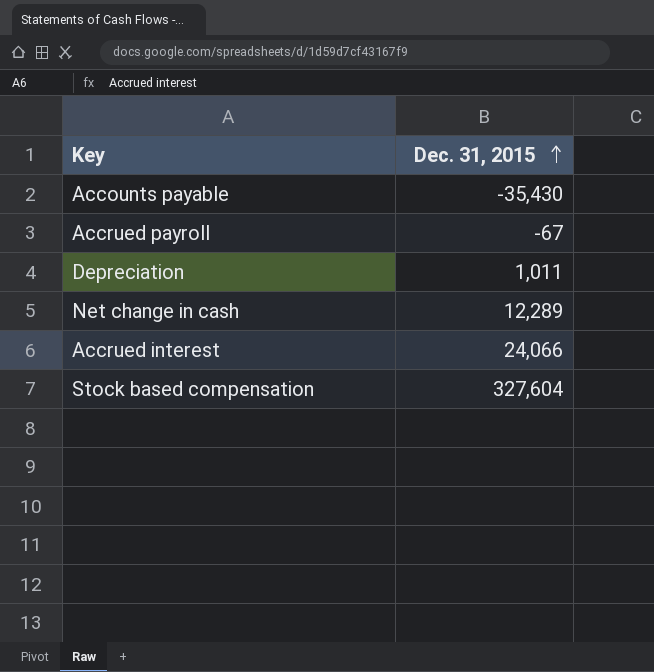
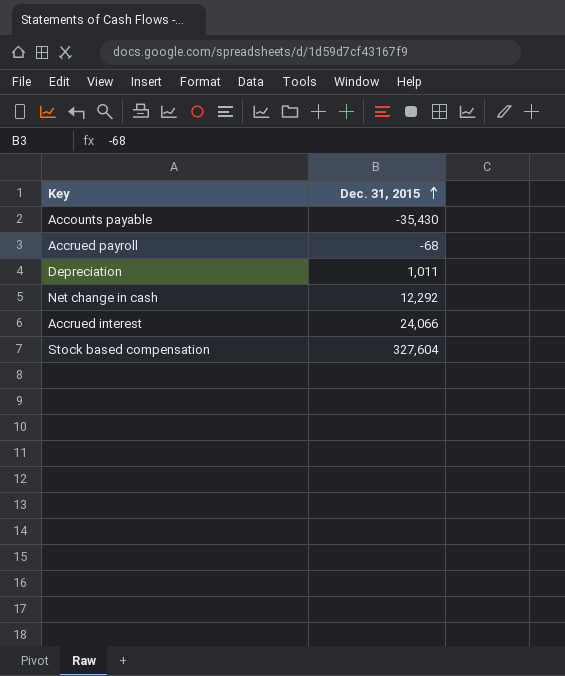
Accrued payroll | Dec. 31, 2015: -67 -> -68
Net change in cash | Dec. 31, 2015: 12,289 -> 12,292

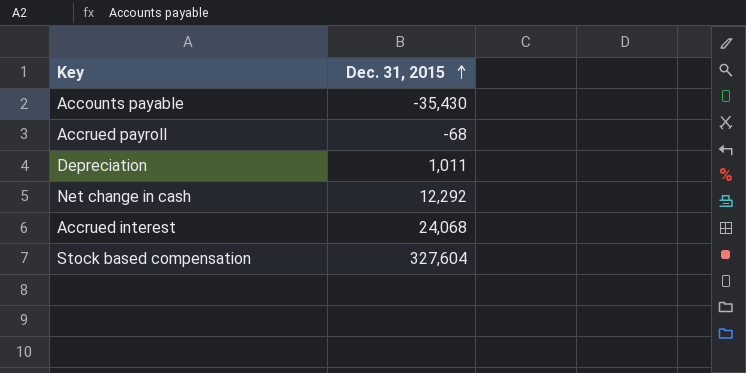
Accrued interest | Dec. 31, 2015: 24,066 -> 24,068

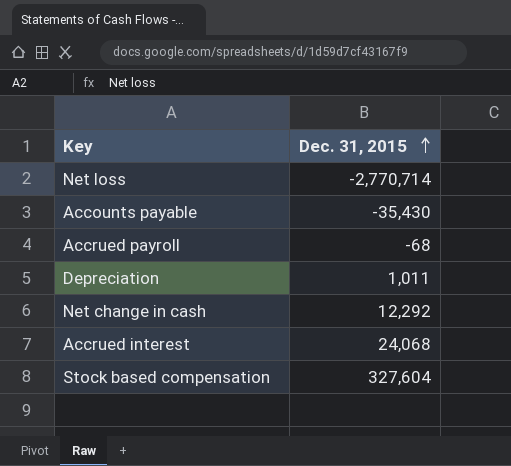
row Net loss: none -> -2,770,714

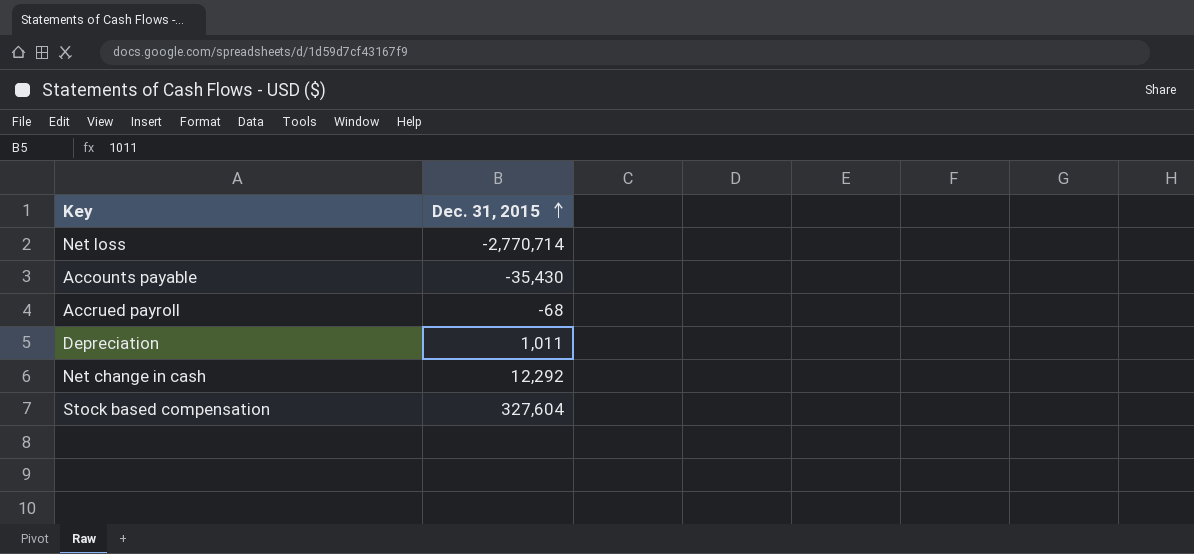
row Accrued interest: 24,068 -> none

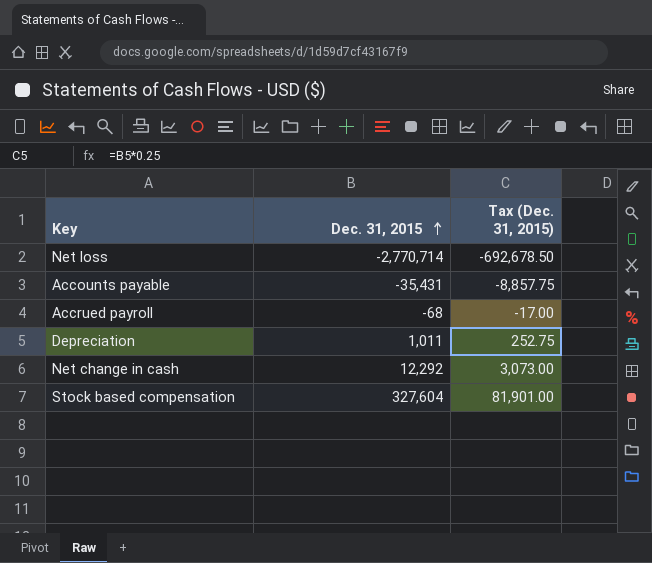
column Tax (Dec. 31, 2015) | formula: none -> [Dec. 31, 2015] * 0.25
Accounts payable | Dec. 31, 2015: -35,430 -> -35,431

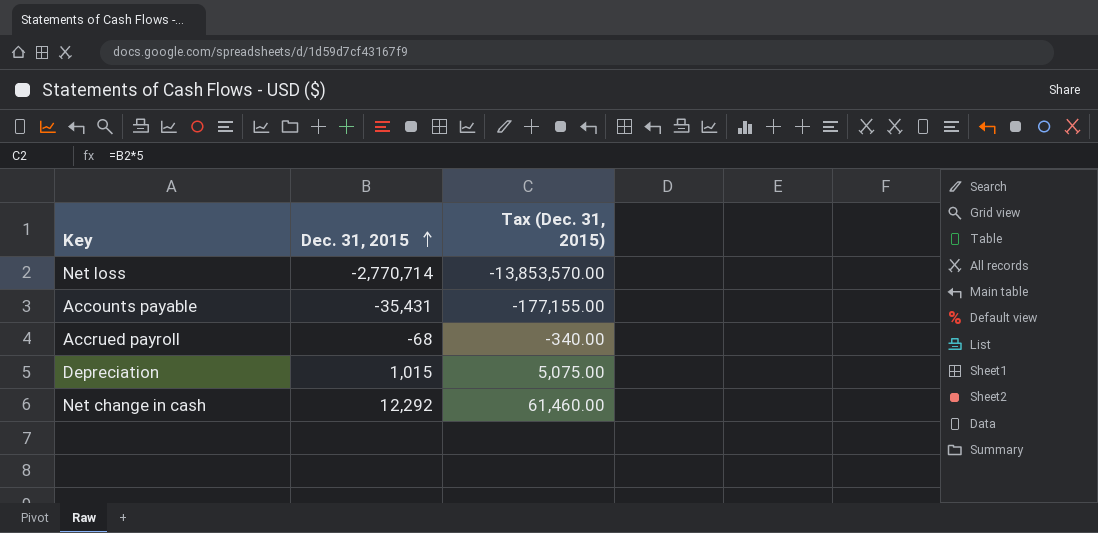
column Tax (Dec. 31, 2015) | formula: [Dec. 31, 2015] * 0.25 -> [Dec. 31, 2015] * 5
row Stock based compensation: 327,604 | 81,901.00 -> none
Depreciation | Dec. 31, 2015: 1,011 -> 1,015

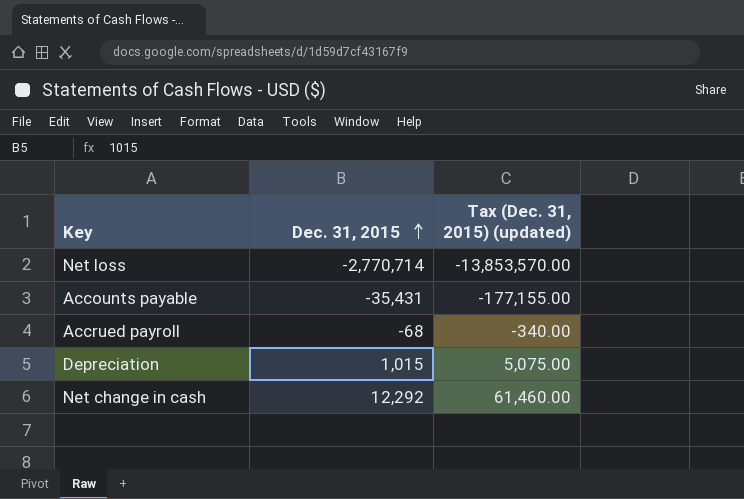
column name: Tax (Dec. 31, 2015) -> Tax (Dec. 31, 2015) (updated)

